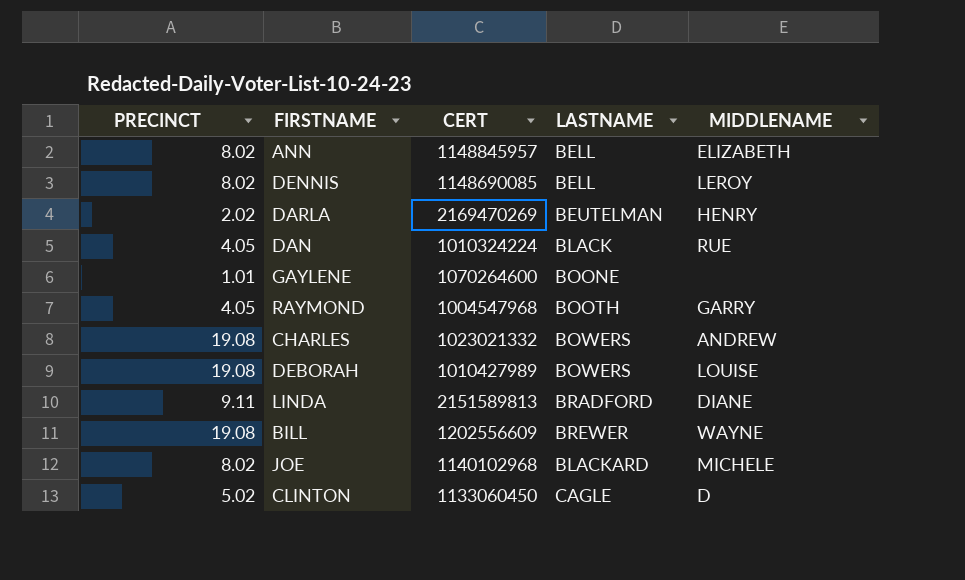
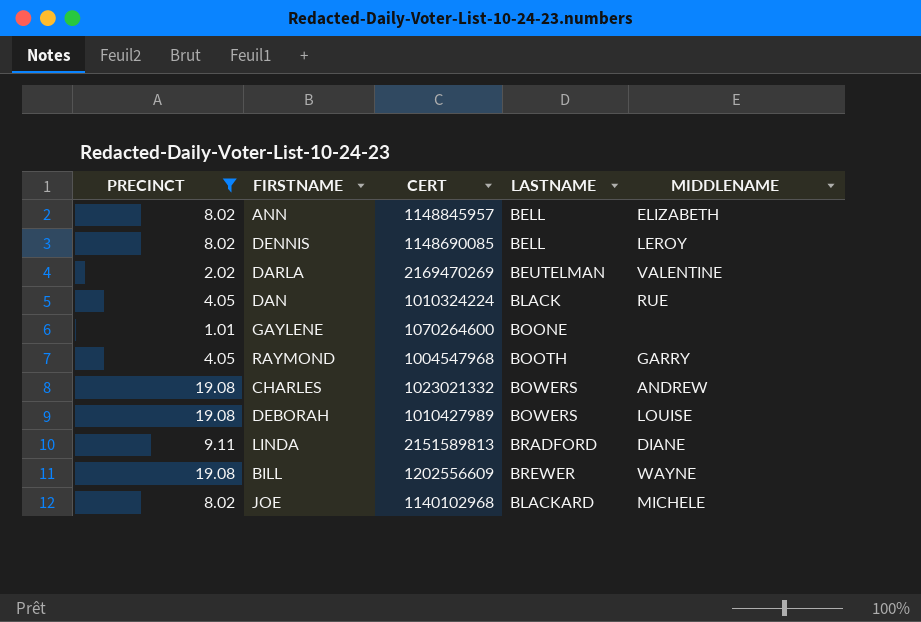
filter: none -> PRECINCT != 5.02
DARLA | MIDDLENAME: HENRY -> VALENTINE

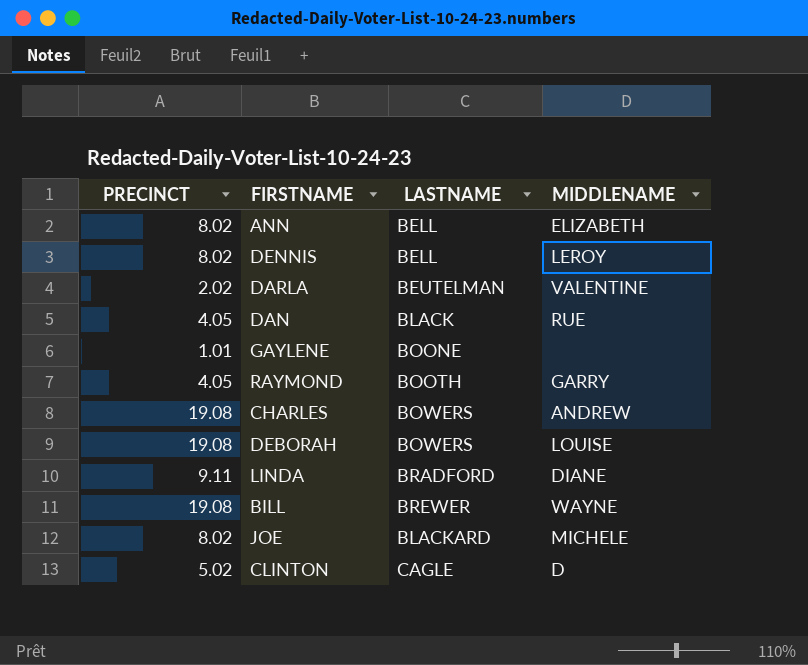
filter: PRECINCT != 5.02 -> none
column CERT | position: 3 -> none

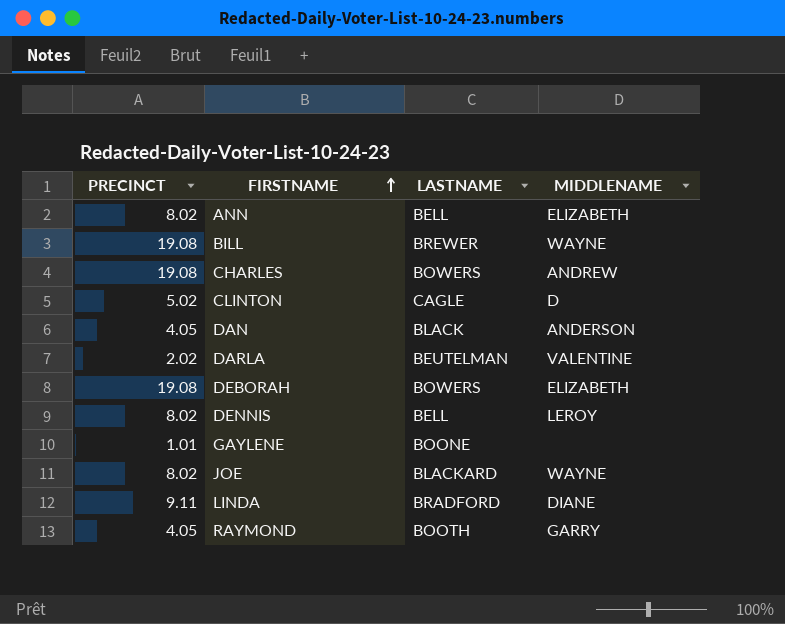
row order: none -> FIRSTNAME ascending
DAN | MIDDLENAME: RUE -> ANDERSON
DEBORAH | MIDDLENAME: LOUISE -> ELIZABETH
JOE | MIDDLENAME: MICHELE -> WAYNE

